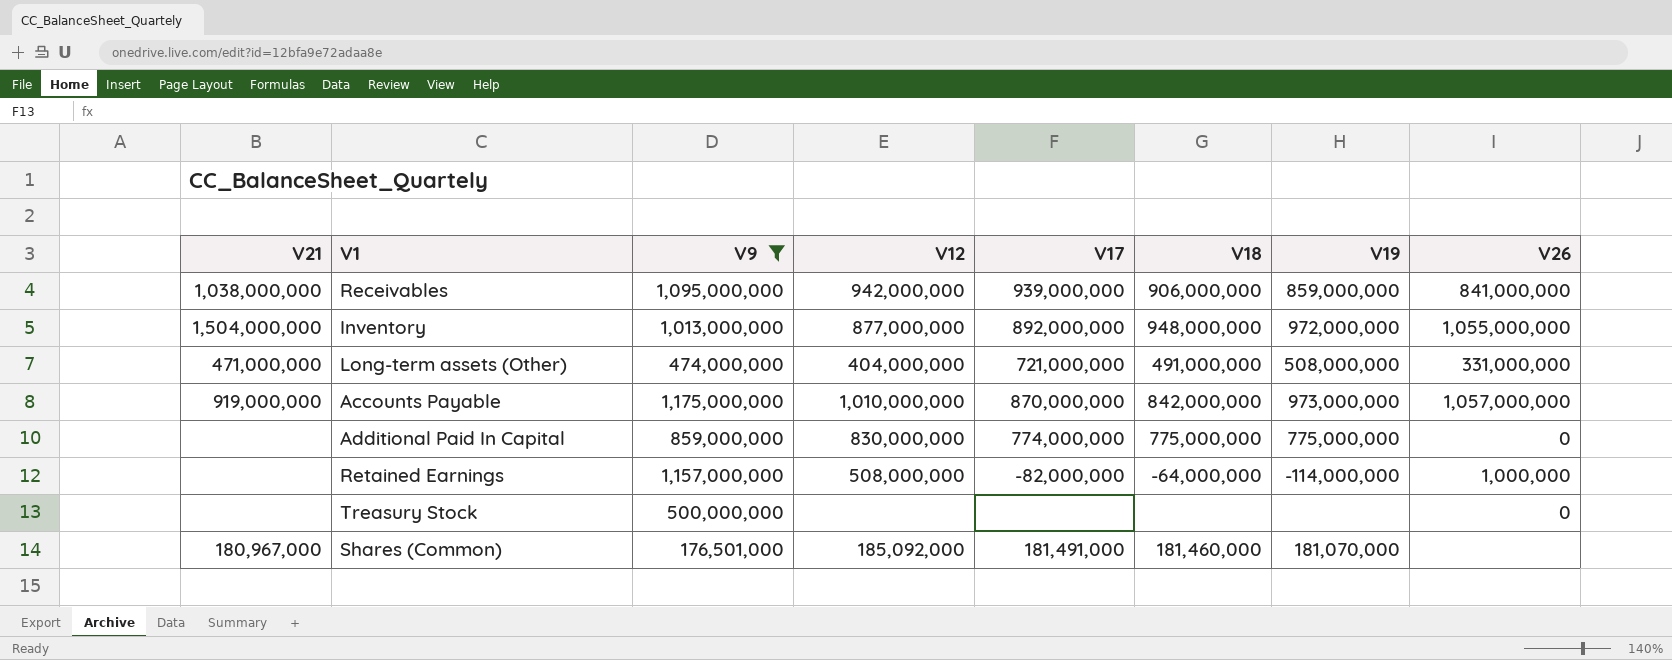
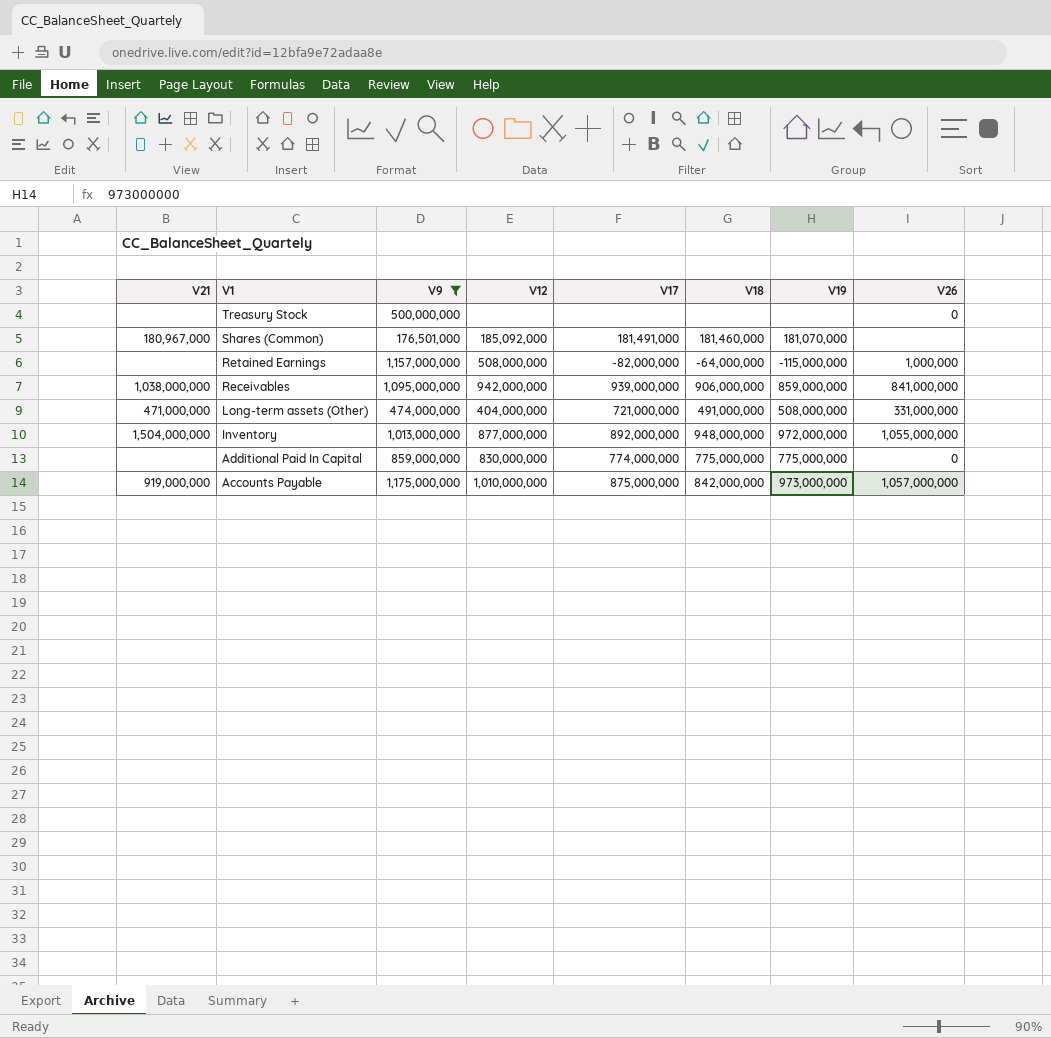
row order: none -> V1 descending
Retained Earnings | V19: -114,000,000 -> -115,000,000
Accounts Payable | V17: 870,000,000 -> 875,000,000

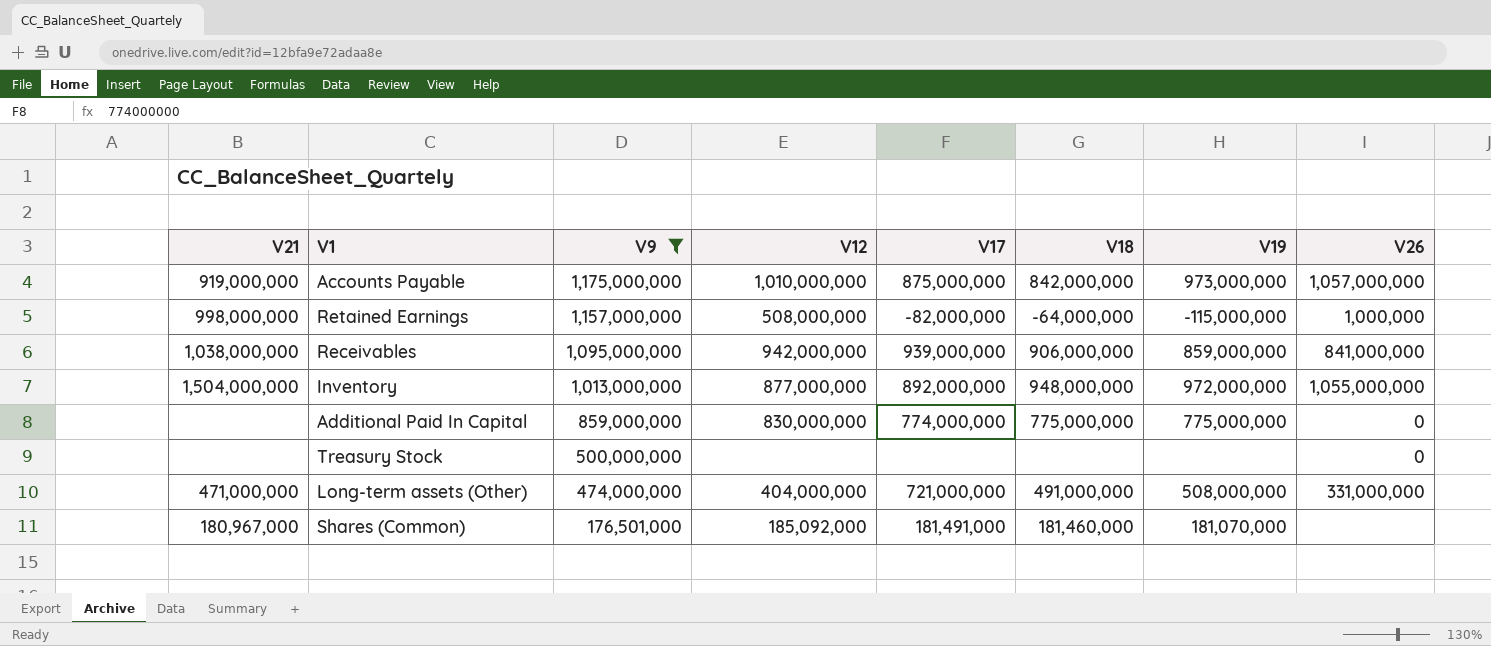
row order: V1 descending -> V9 descending
Retained Earnings | V21: none -> 998,000,000

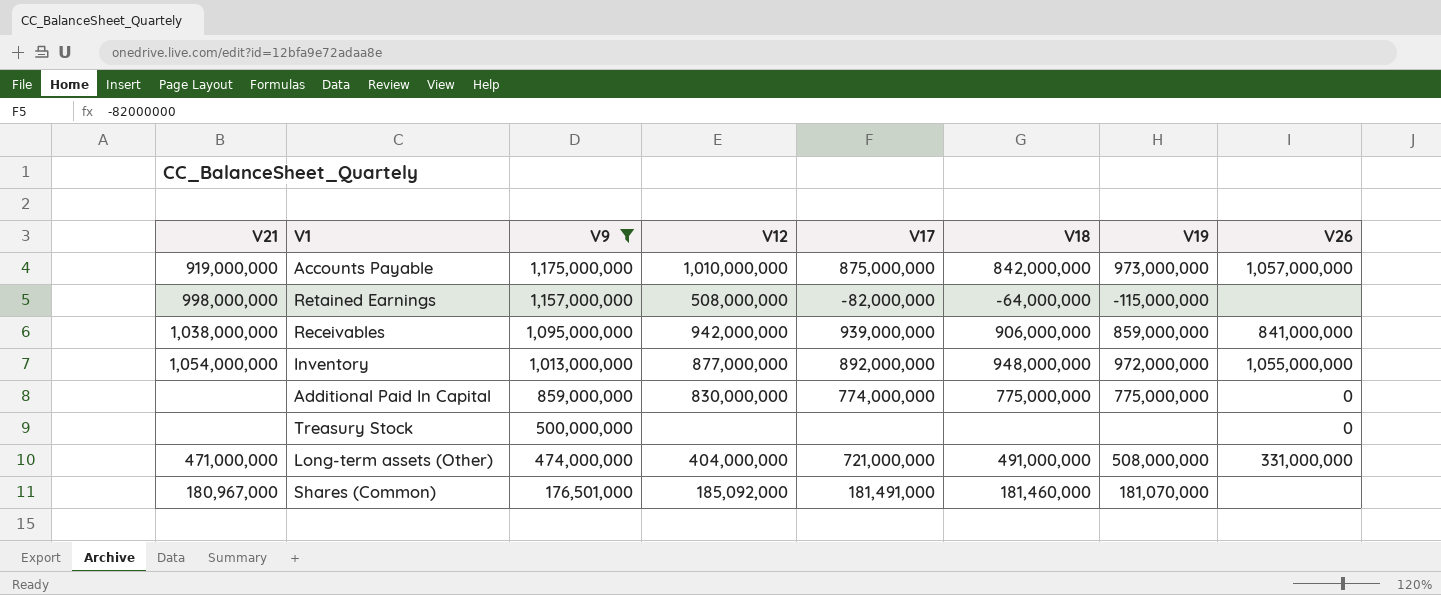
Retained Earnings | V26: 1,000,000 -> none
Inventory | V21: 1,504,000,000 -> 1,054,000,000

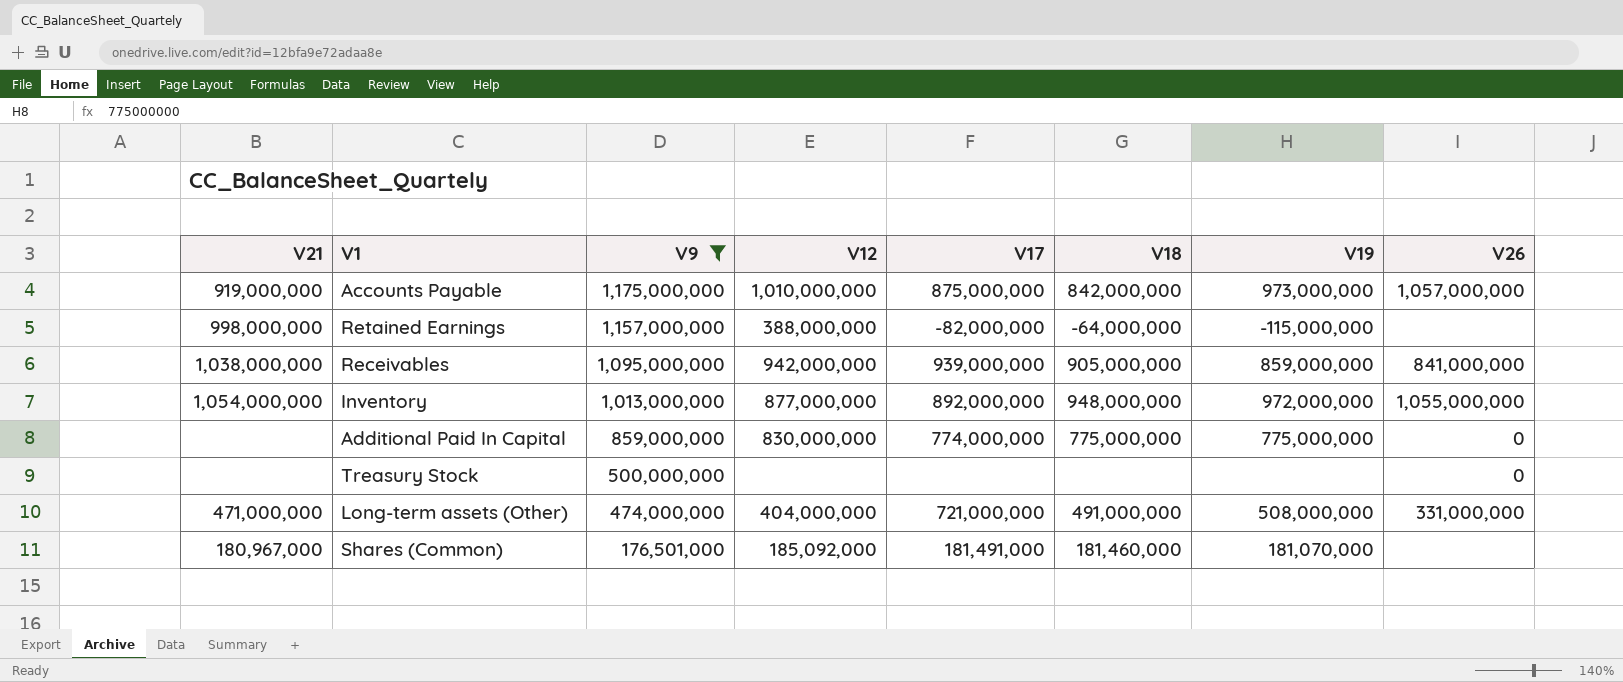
Retained Earnings | V12: 508,000,000 -> 388,000,000
Receivables | V18: 906,000,000 -> 905,000,000

